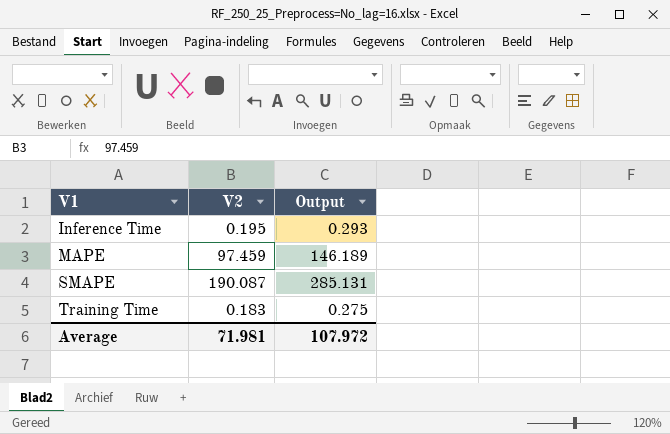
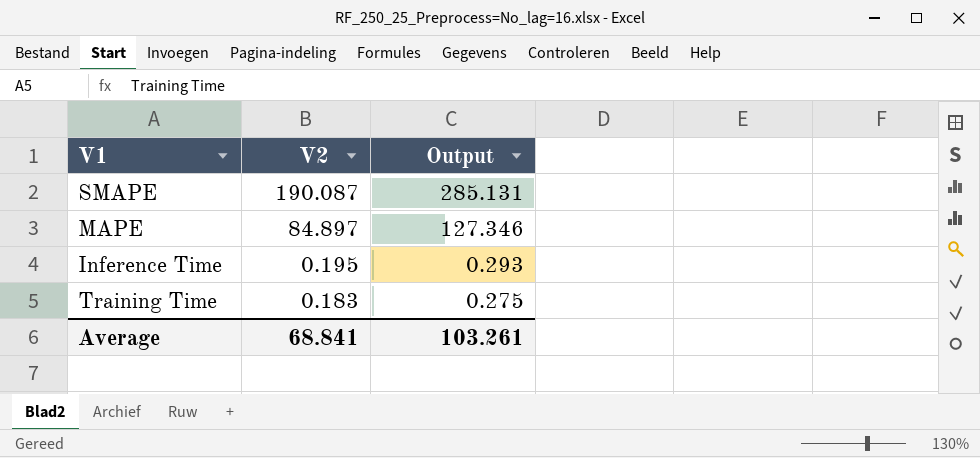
row order: V1 ascending -> V2 descending
MAPE | V2: 97.459 -> 84.897
MAPE | Output: 146.189 -> 127.346
Average | V2: 71.981 -> 68.841
Average | Output: 107.972 -> 103.261

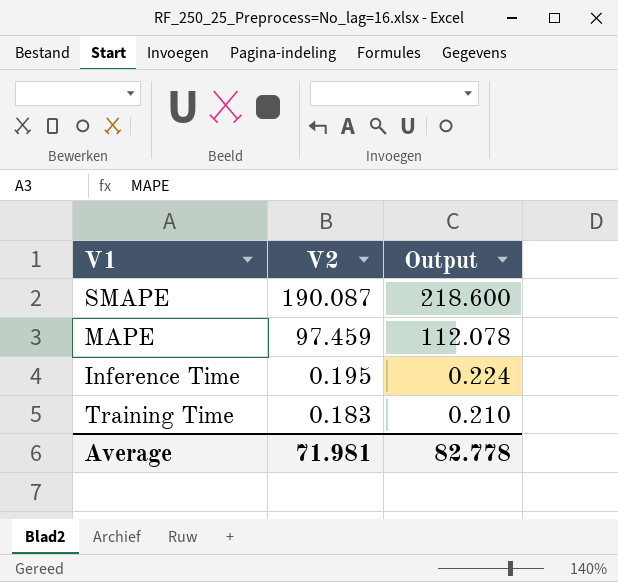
column Output | formula: [V2] * 1.5 -> [V2] * 1.15
MAPE | V2: 84.897 -> 97.459
Average | V2: 68.841 -> 71.981
Average | Output: 103.261 -> 82.778

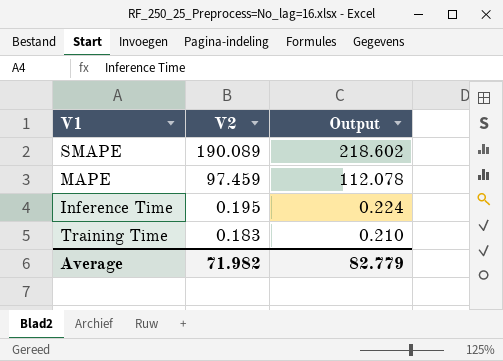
SMAPE | V2: 190.087 -> 190.089
SMAPE | Output: 218.600 -> 218.602
Average | V2: 71.981 -> 71.982
Average | Output: 82.778 -> 82.779

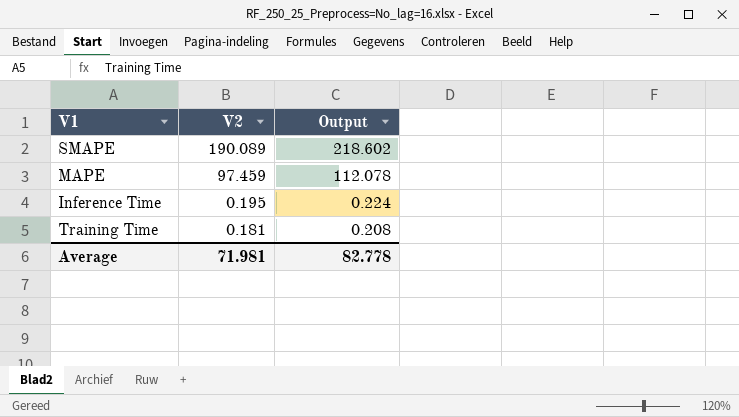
Training Time | V2: 0.183 -> 0.181
Training Time | Output: 0.210 -> 0.208
Average | V2: 71.982 -> 71.981
Average | Output: 82.779 -> 82.778

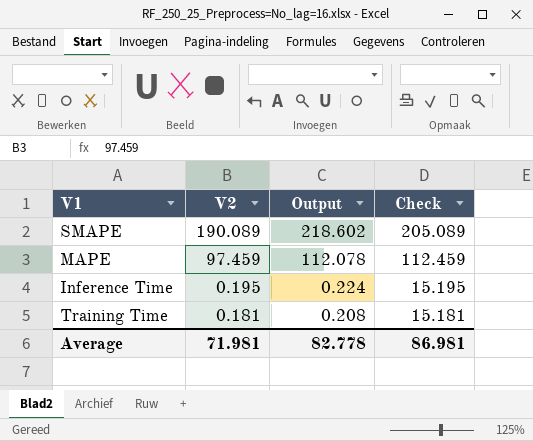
column Check | formula: none -> [V2] + 15

